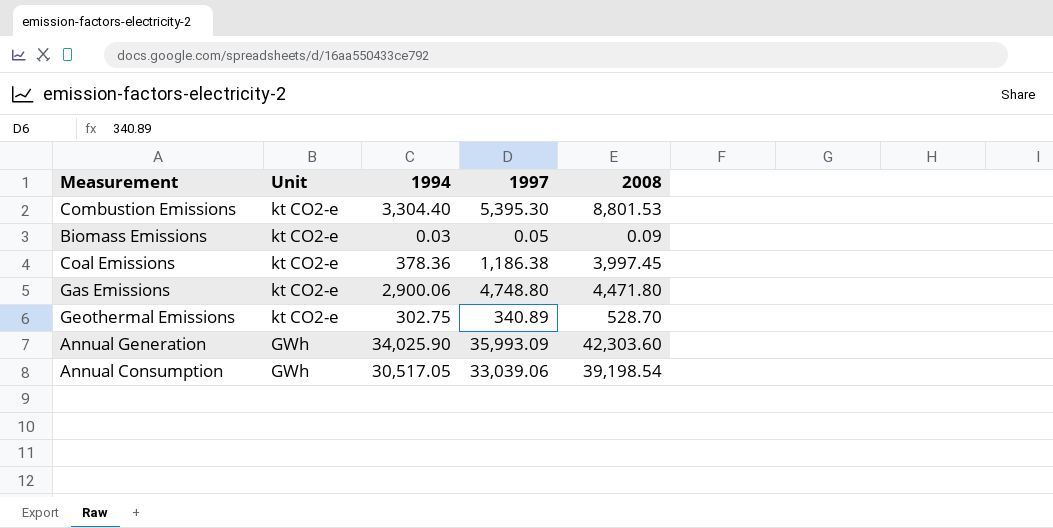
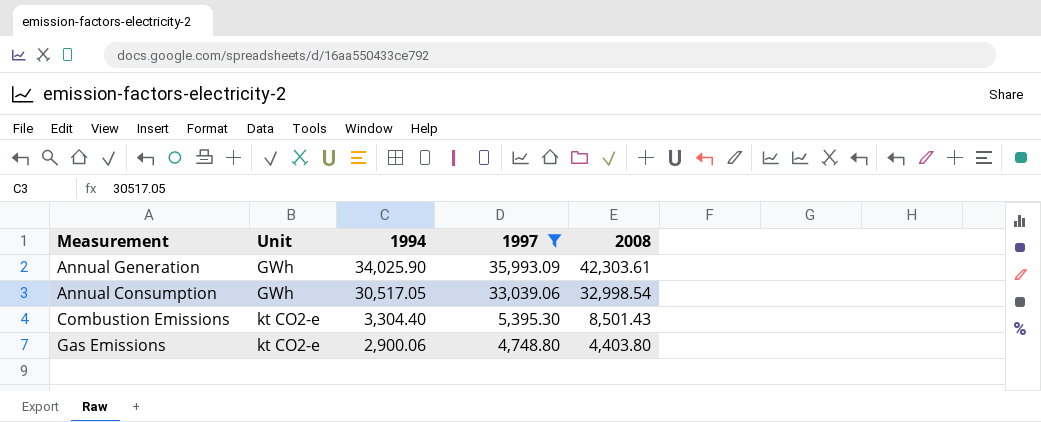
filter: none -> 1997 >= 4,748.80
row order: Unit descending -> Unit ascending
Annual Generation | 2008: 42,303.60 -> 42,303.61
Annual Consumption | 2008: 39,198.54 -> 32,998.54
Combustion Emissions | 2008: 8,801.53 -> 8,501.43
Gas Emissions | 2008: 4,471.80 -> 4,403.80

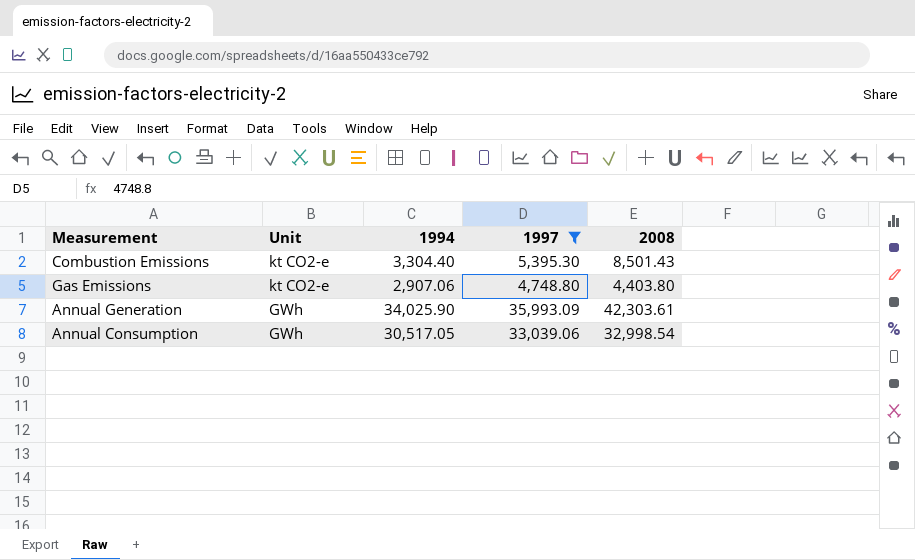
row order: Unit ascending -> Unit descending
Gas Emissions | 1994: 2,900.06 -> 2,907.06

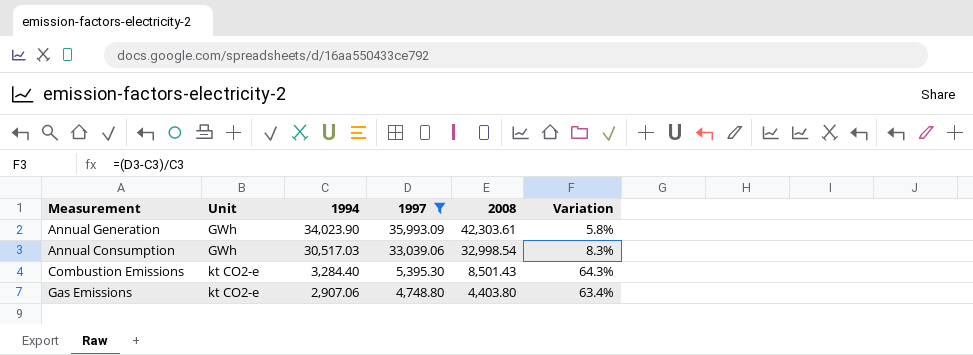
row order: Unit descending -> Unit ascending
column Variation | formula: none -> ([1997] - [1994]) / [1994]
Annual Generation | 1994: 34,025.90 -> 34,023.90
Annual Consumption | 1994: 30,517.05 -> 30,517.03
Combustion Emissions | 1994: 3,304.40 -> 3,284.40

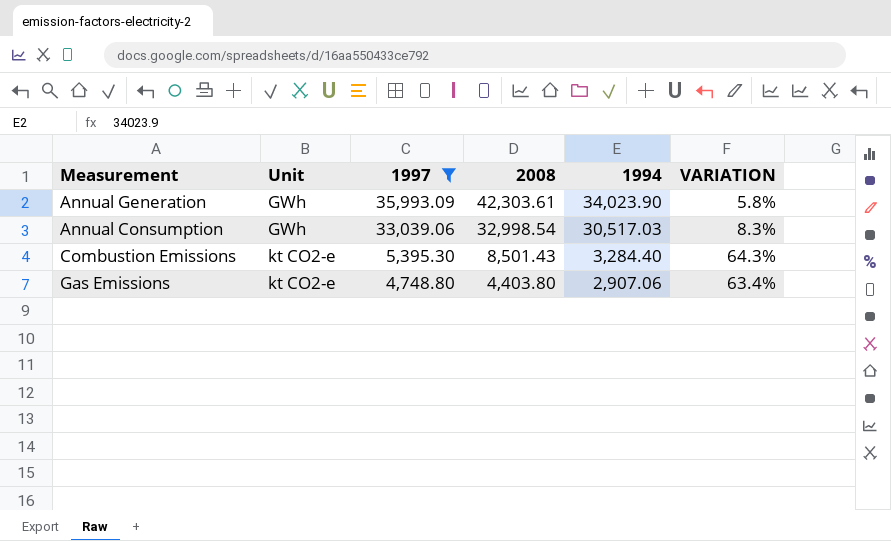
column 1994 | position: 3 -> 5
column name: Variation -> VARIATION

